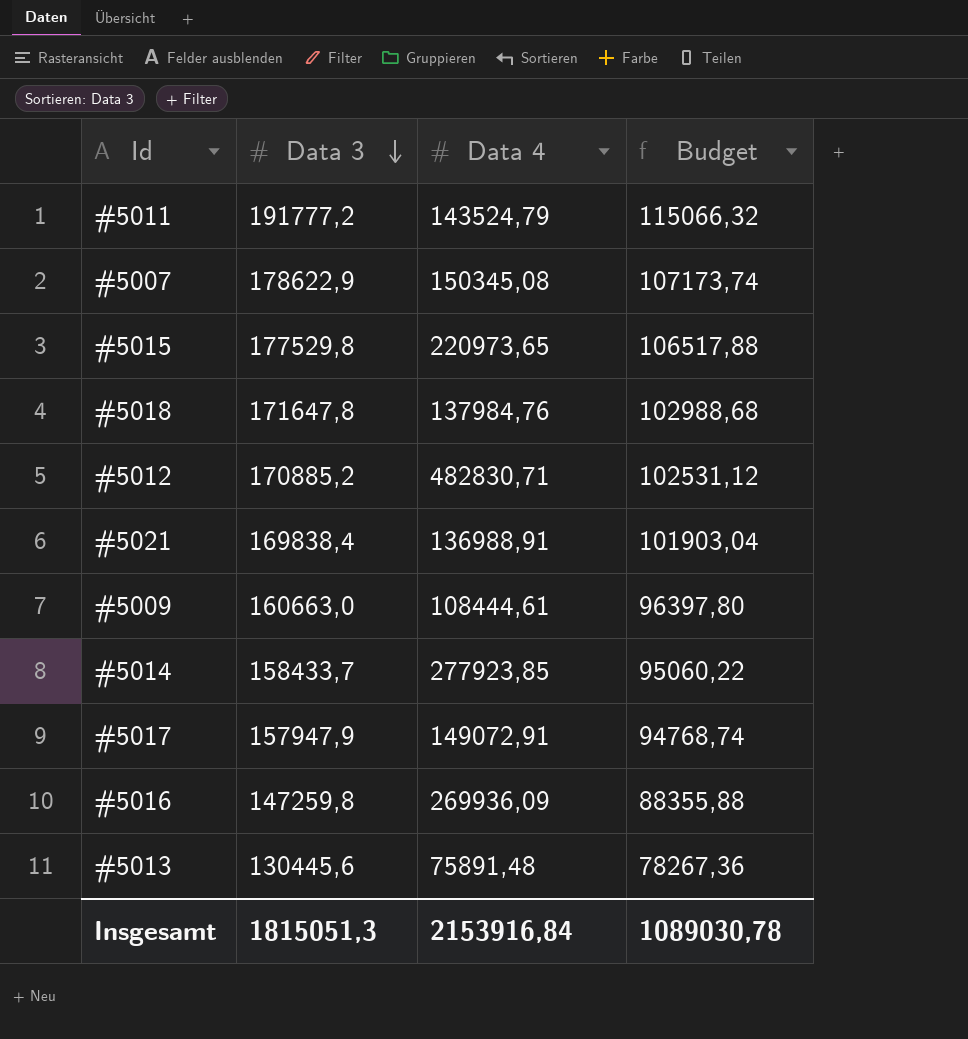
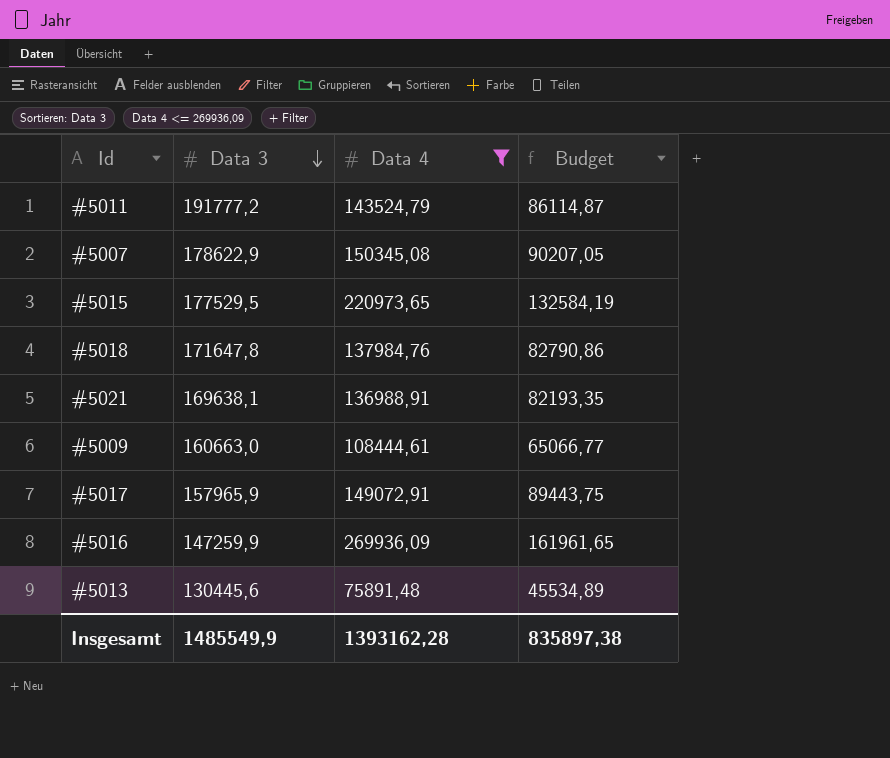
filter: none -> Data 4 <= 269936,09
column Budget | formula: [Data 3] * 0,6 -> [Data 4] * 0,6
#5015 | Data 3: 177529,8 -> 177529,5
#5021 | Data 3: 169838,4 -> 169638,1
#5017 | Data 3: 157947,9 -> 157965,9
#5016 | Data 3: 147259,8 -> 147259,9
Insgesamt | Data 3: 1815051,3 -> 1485549,9
Insgesamt | Data 4: 2153916,84 -> 1393162,28
Insgesamt | Budget: 1089030,78 -> 835897,38

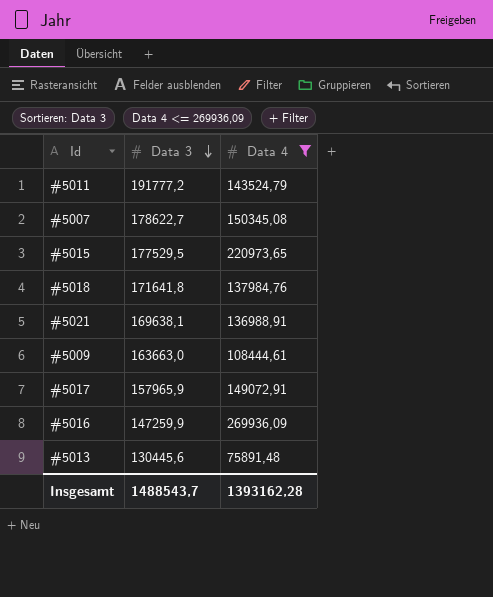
column Budget | formula: [Data 4] * 0,6 -> none
#5007 | Data 3: 178622,9 -> 178622,7
#5018 | Data 3: 171647,8 -> 171641,8
#5009 | Data 3: 160663,0 -> 163663,0
Insgesamt | Data 3: 1485549,9 -> 1488543,7

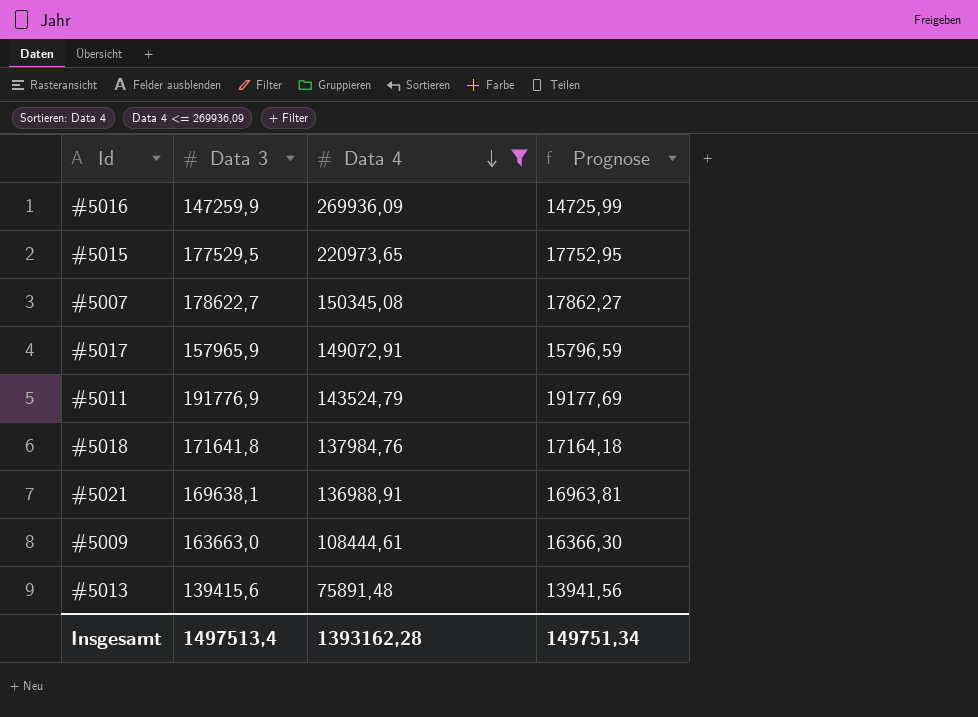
row order: Data 3 descending -> Data 4 descending
column Prognose | formula: none -> [Data 3] * 0,1
#5011 | Data 3: 191777,2 -> 191776,9
#5013 | Data 3: 130445,6 -> 139415,6
Insgesamt | Data 3: 1488543,7 -> 1497513,4

